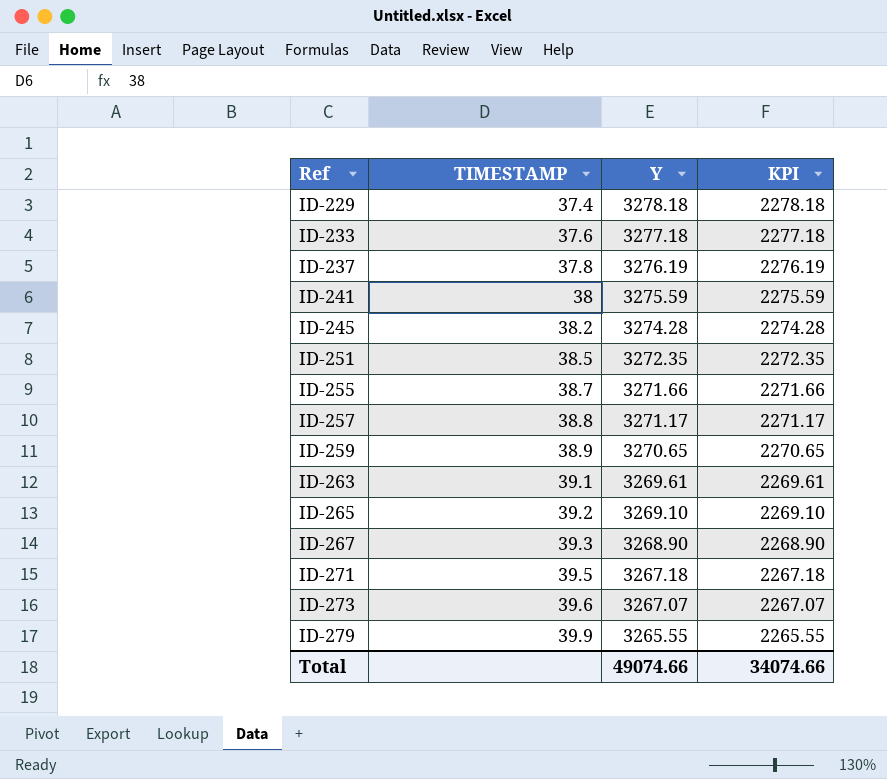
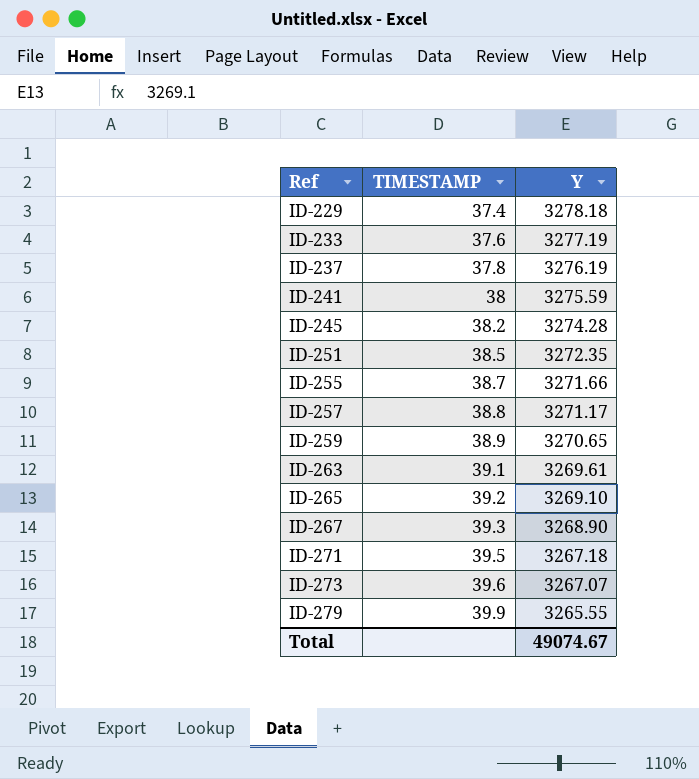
column KPI | formula: [Y] - 1000 -> none
ID-233 | Y: 3277.18 -> 3277.19
Total | Y: 49074.66 -> 49074.67

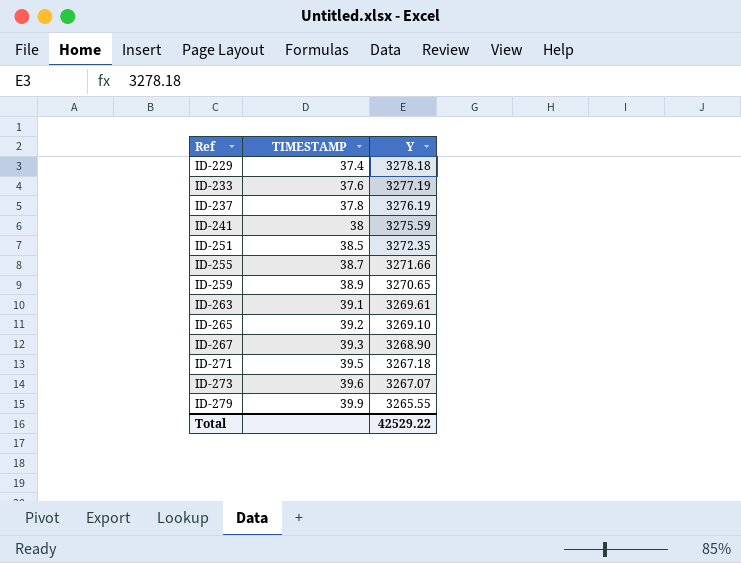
row ID-245: 38.2 | 3274.28 -> none
row ID-257: 38.8 | 3271.17 -> none
Total | Y: 49074.67 -> 42529.22

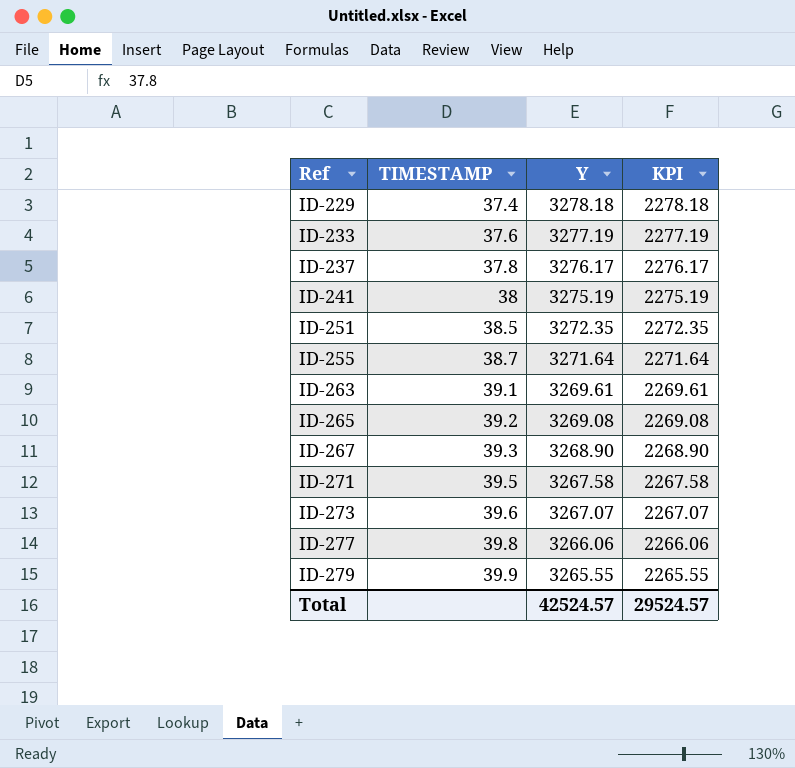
column KPI | formula: none -> [Y] - 1000
row ID-259: 38.9 | 3270.65 -> none
ID-237 | Y: 3276.19 -> 3276.17
ID-241 | Y: 3275.59 -> 3275.19
ID-255 | Y: 3271.66 -> 3271.64
ID-265 | Y: 3269.10 -> 3269.08
ID-271 | Y: 3267.18 -> 3267.58
row ID-277: none -> 39.8 | 3266.06 | 2266.06
Total | Y: 42529.22 -> 42524.57

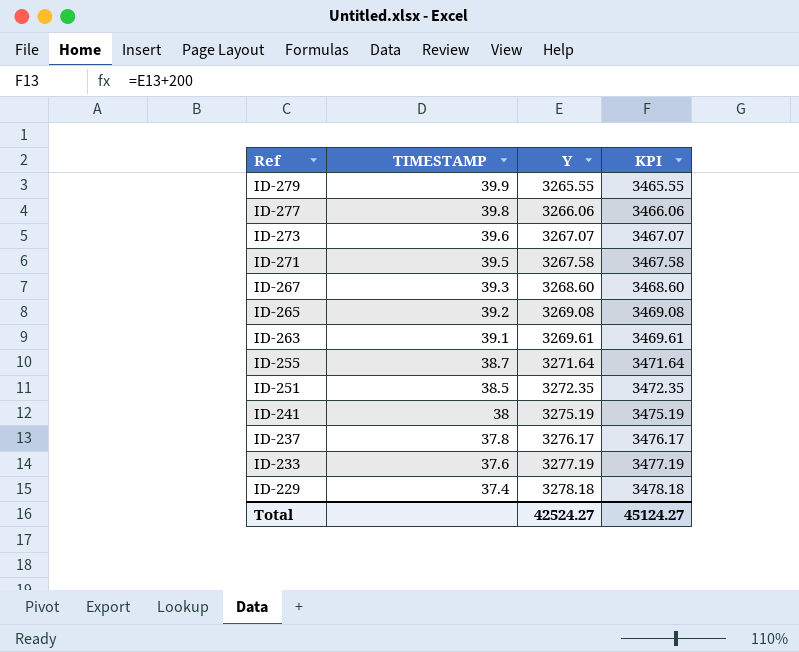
row order: Ref ascending -> Ref descending
column KPI | formula: [Y] - 1000 -> [Y] + 200
ID-267 | Y: 3268.90 -> 3268.60
Total | Y: 42524.57 -> 42524.27
Total | KPI: 29524.57 -> 45124.27

